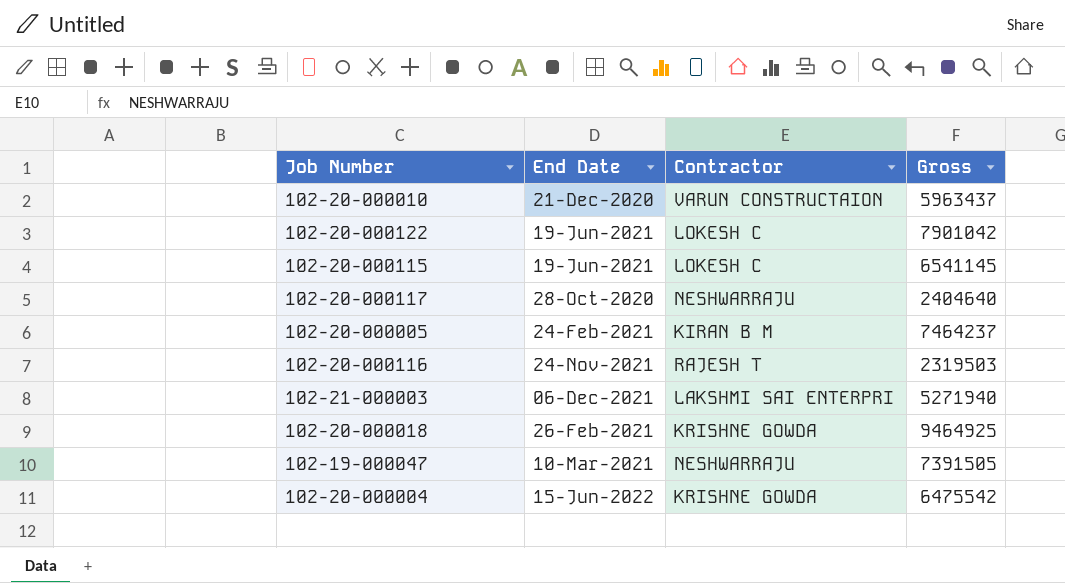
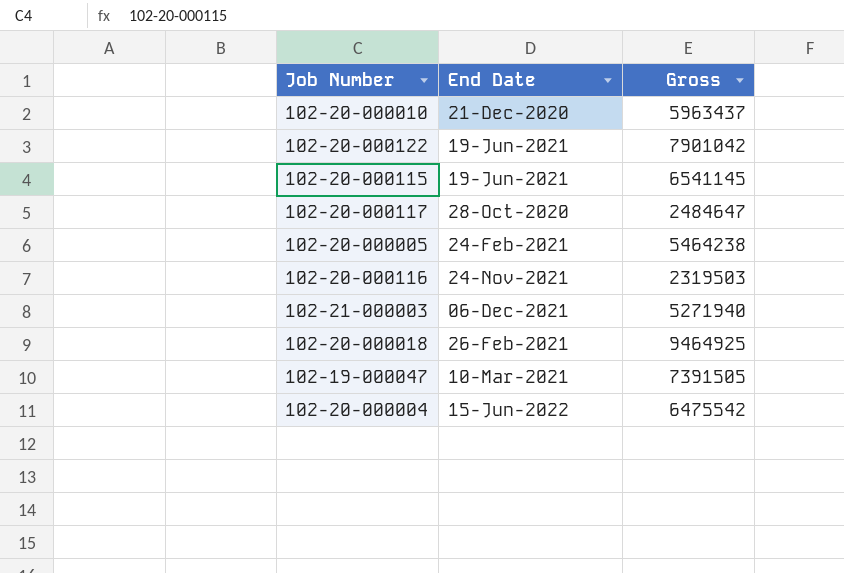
column Contractor | position: 3 -> none
102-20-000117 | Gross: 2404640 -> 2484647
102-20-000005 | Gross: 7464237 -> 5464238

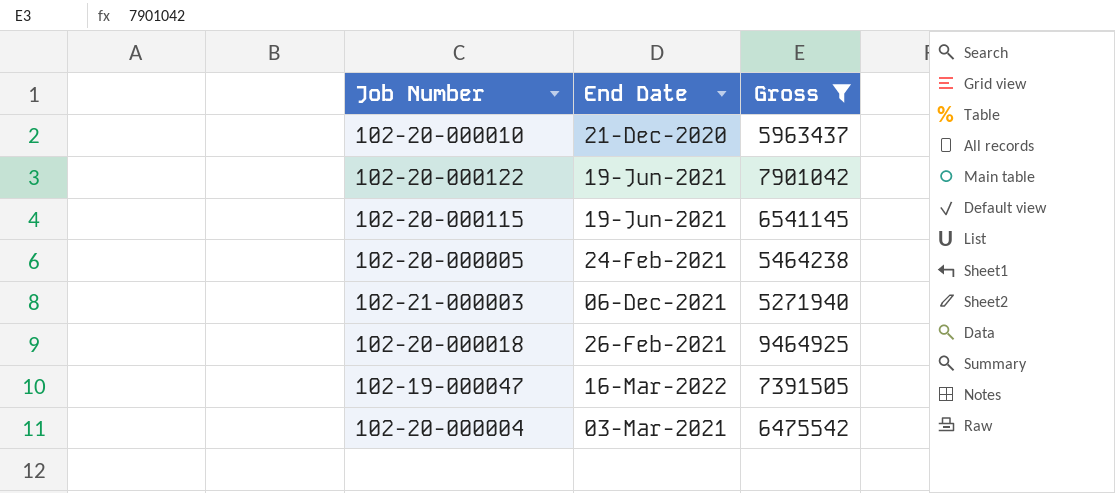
filter: none -> Gross >= 5271940
102-19-000047 | End Date: 10-Mar-2021 -> 16-Mar-2022
102-20-000004 | End Date: 15-Jun-2022 -> 03-Mar-2021

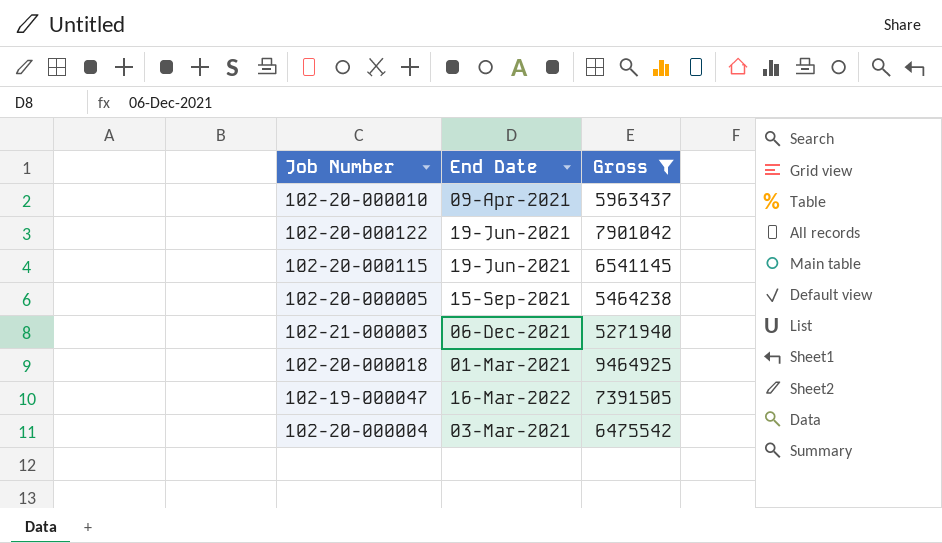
102-20-000010 | End Date: 21-Dec-2020 -> 09-Apr-2021
102-20-000005 | End Date: 24-Feb-2021 -> 15-Sep-2021
102-20-000018 | End Date: 26-Feb-2021 -> 01-Mar-2021

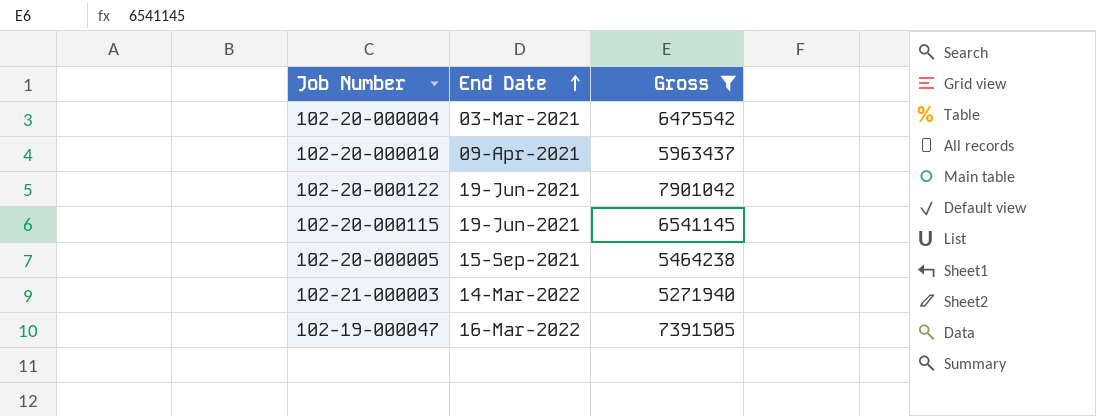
row order: none -> End Date ascending
row 102-20-000018: 01-Mar-2021 | 9464925 -> none
102-21-000003 | End Date: 06-Dec-2021 -> 14-Mar-2022

